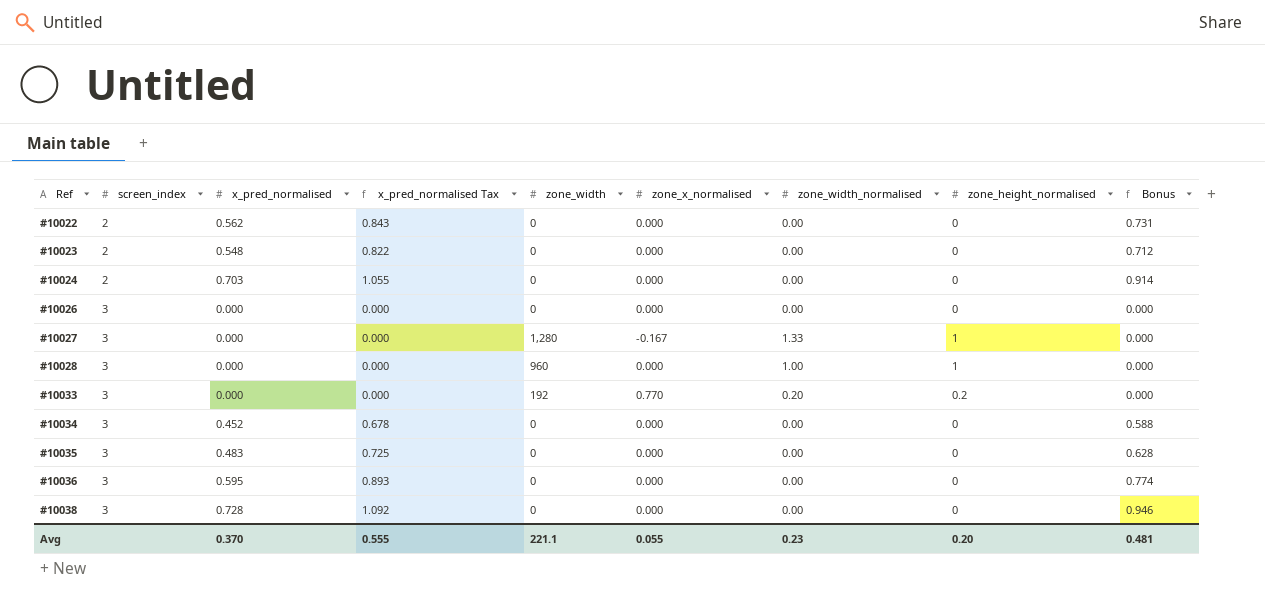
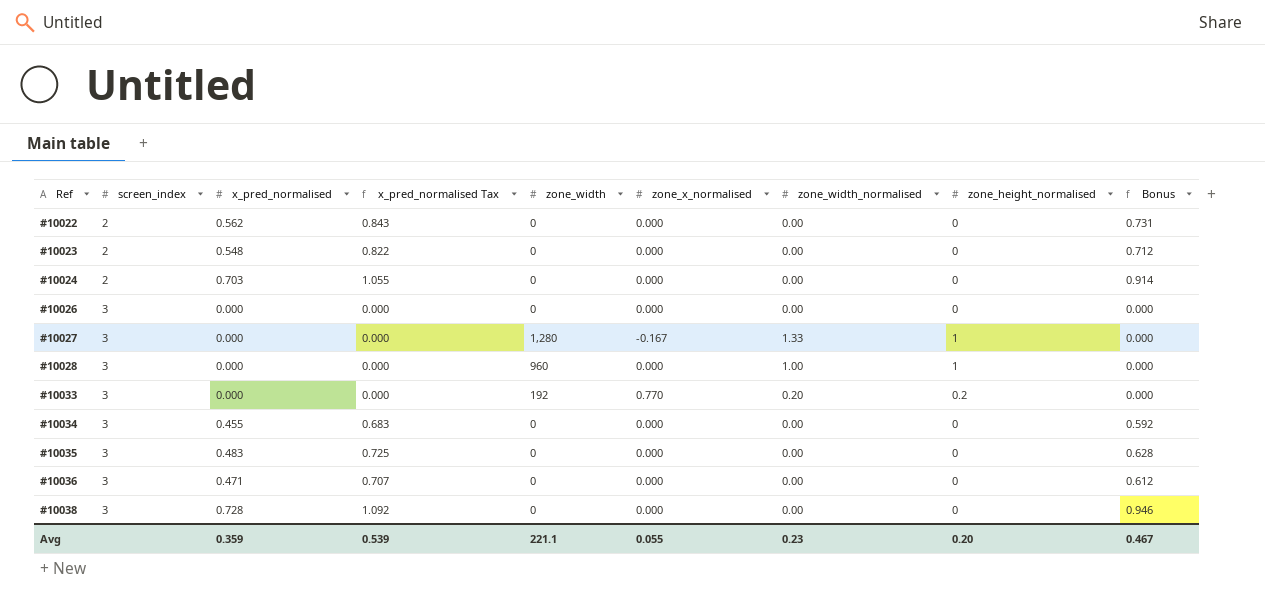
#10034 | x_pred_normalised: 0.452 -> 0.455
#10034 | x_pred_normalised Tax: 0.678 -> 0.683
#10034 | Bonus: 0.588 -> 0.592
#10036 | x_pred_normalised: 0.595 -> 0.471
#10036 | x_pred_normalised Tax: 0.893 -> 0.707
#10036 | Bonus: 0.774 -> 0.612
Avg | x_pred_normalised: 0.370 -> 0.359
Avg | x_pred_normalised Tax: 0.555 -> 0.539
Avg | Bonus: 0.481 -> 0.467

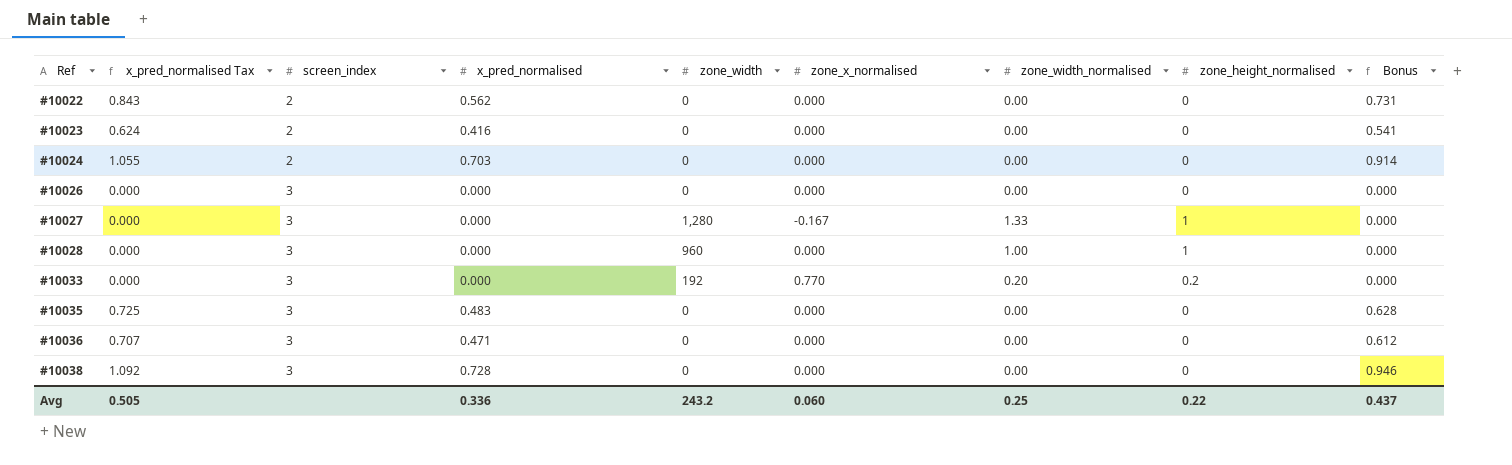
column x_pred_normalised Tax | position: 4 -> 2
row #10034: 3 | 0.455 | 0.683 | 0 | 0.000 | 0.00 | 0 | 0.592 -> none
#10023 | x_pred_normalised Tax: 0.822 -> 0.624
#10023 | x_pred_normalised: 0.548 -> 0.416
#10023 | Bonus: 0.712 -> 0.541
Avg | x_pred_normalised Tax: 0.539 -> 0.505
Avg | x_pred_normalised: 0.359 -> 0.336
Avg | zone_width: 221.1 -> 243.2
Avg | zone_x_normalised: 0.055 -> 0.060
Avg | zone_width_normalised: 0.23 -> 0.25
Avg | zone_height_normalised: 0.20 -> 0.22
Avg | Bonus: 0.467 -> 0.437

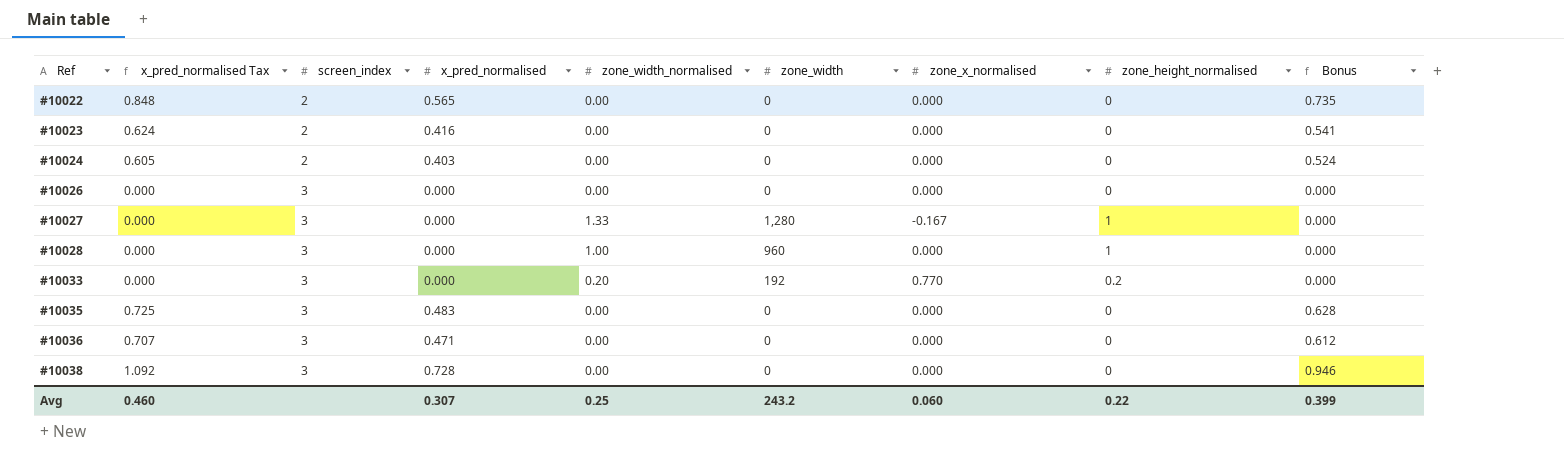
column zone_width_normalised | position: 7 -> 5
#10022 | x_pred_normalised Tax: 0.843 -> 0.848
#10022 | x_pred_normalised: 0.562 -> 0.565
#10022 | Bonus: 0.731 -> 0.735
#10024 | x_pred_normalised Tax: 1.055 -> 0.605
#10024 | x_pred_normalised: 0.703 -> 0.403
#10024 | Bonus: 0.914 -> 0.524
Avg | x_pred_normalised Tax: 0.505 -> 0.460
Avg | x_pred_normalised: 0.336 -> 0.307
Avg | Bonus: 0.437 -> 0.399

